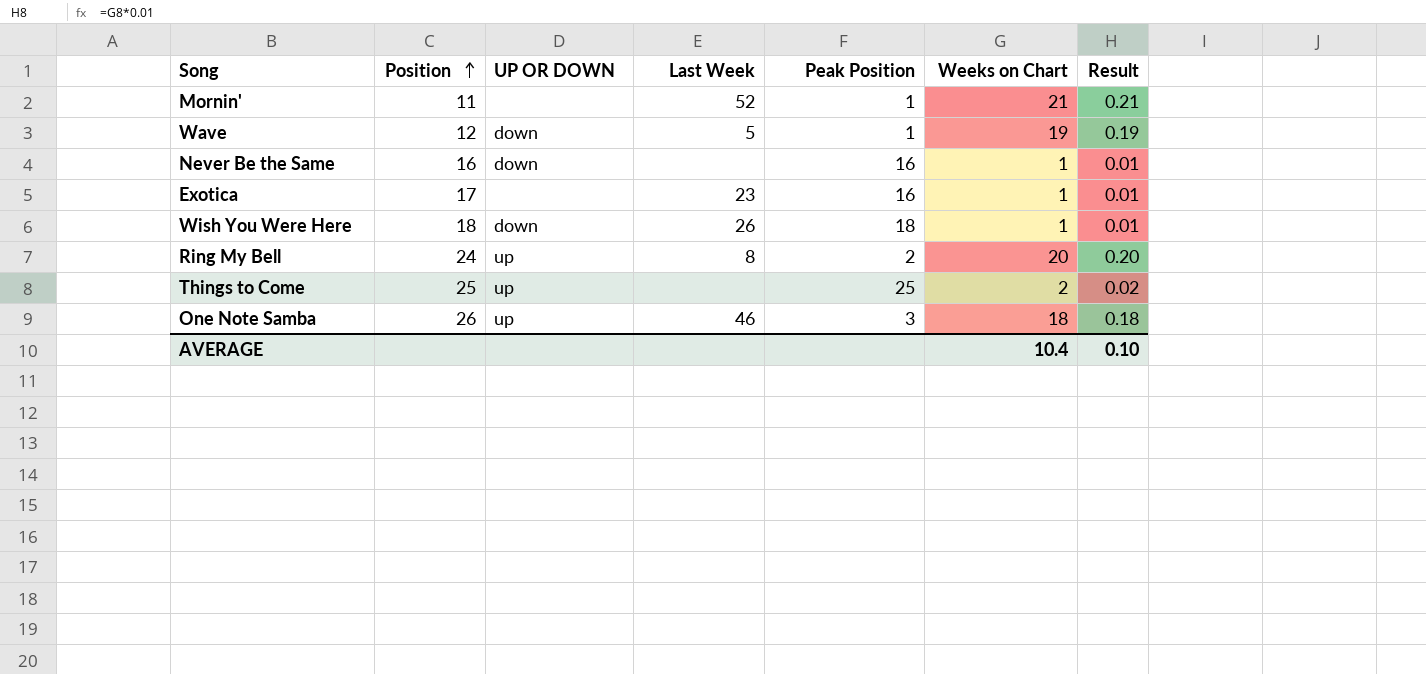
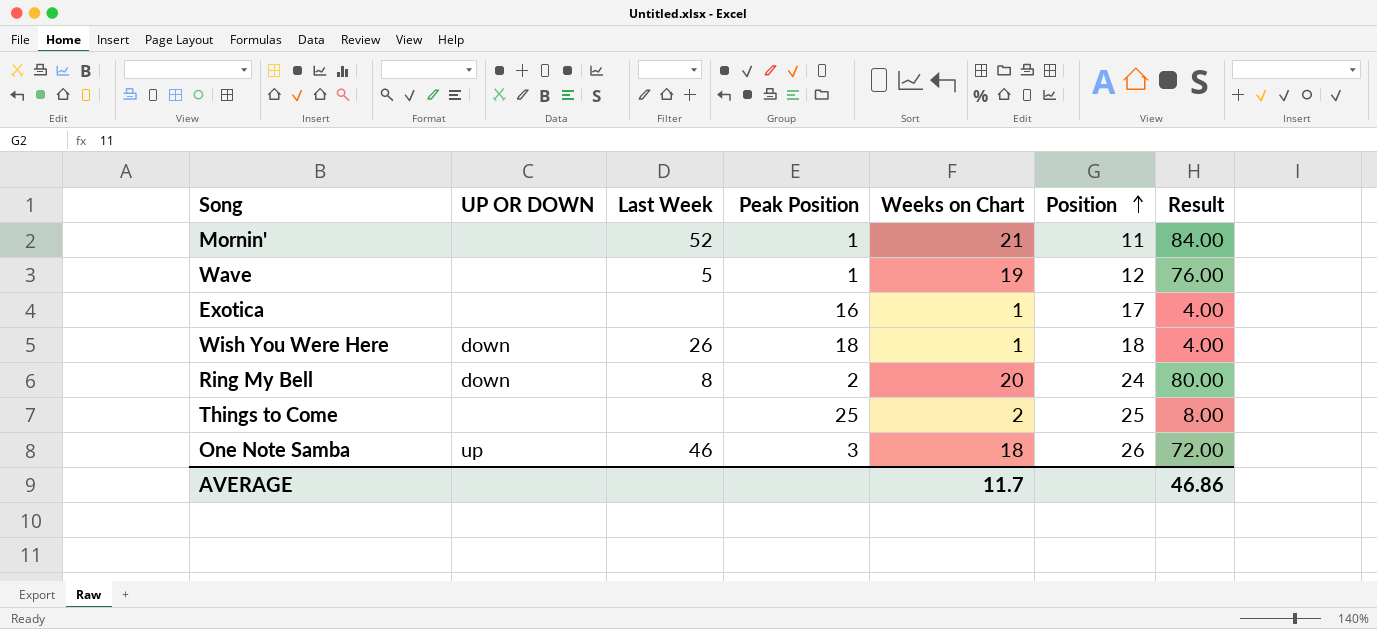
column Position | position: 2 -> 6
column Result | formula: [Weeks on Chart] * 0.01 -> [Weeks on Chart] * 4
row Never Be the Same: 16 | down | none | 16 | 1 | 0.01 -> none
Wave | UP OR DOWN: down -> none
Exotica | Last Week: 23 -> none
Ring My Bell | UP OR DOWN: up -> down
Things to Come | UP OR DOWN: up -> none
AVERAGE | Weeks on Chart: 10.4 -> 11.7
AVERAGE | Result: 0.10 -> 46.86

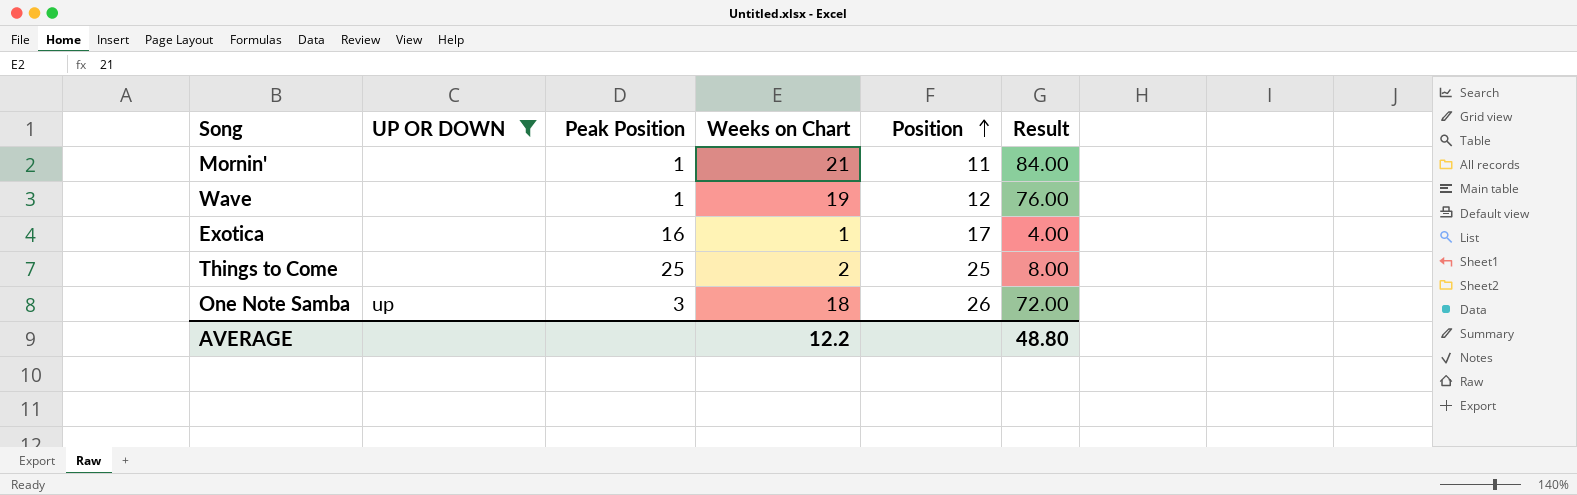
filter: none -> UP OR DOWN != down
column Last Week | position: 3 -> none
AVERAGE | Weeks on Chart: 11.7 -> 12.2
AVERAGE | Result: 46.86 -> 48.80

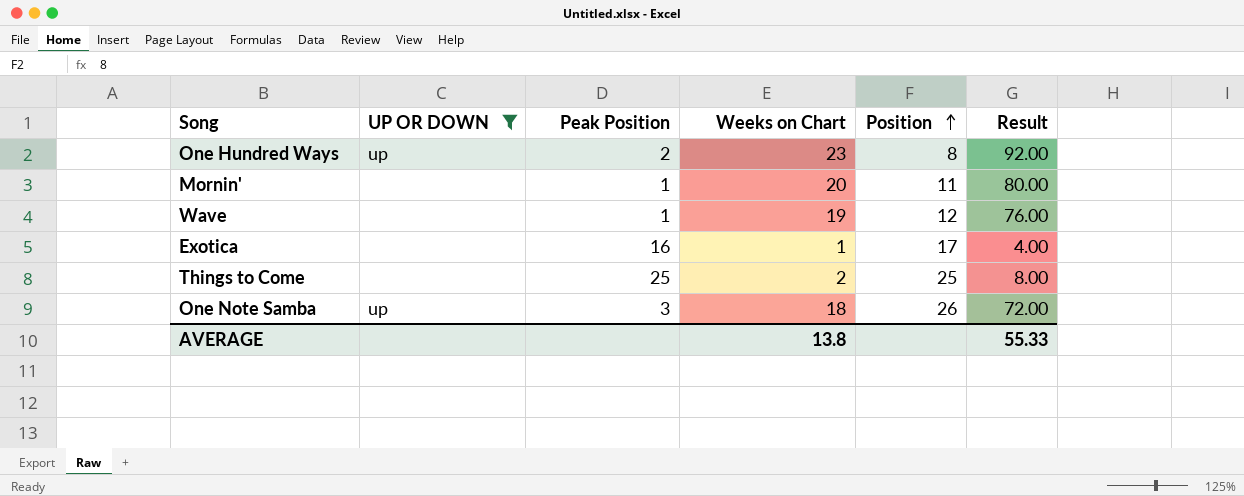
row One Hundred Ways: none -> up | 2 | 23 | 8 | 92.00
Mornin' | Weeks on Chart: 21 -> 20
Mornin' | Result: 84.00 -> 80.00
AVERAGE | Weeks on Chart: 12.2 -> 13.8
AVERAGE | Result: 48.80 -> 55.33

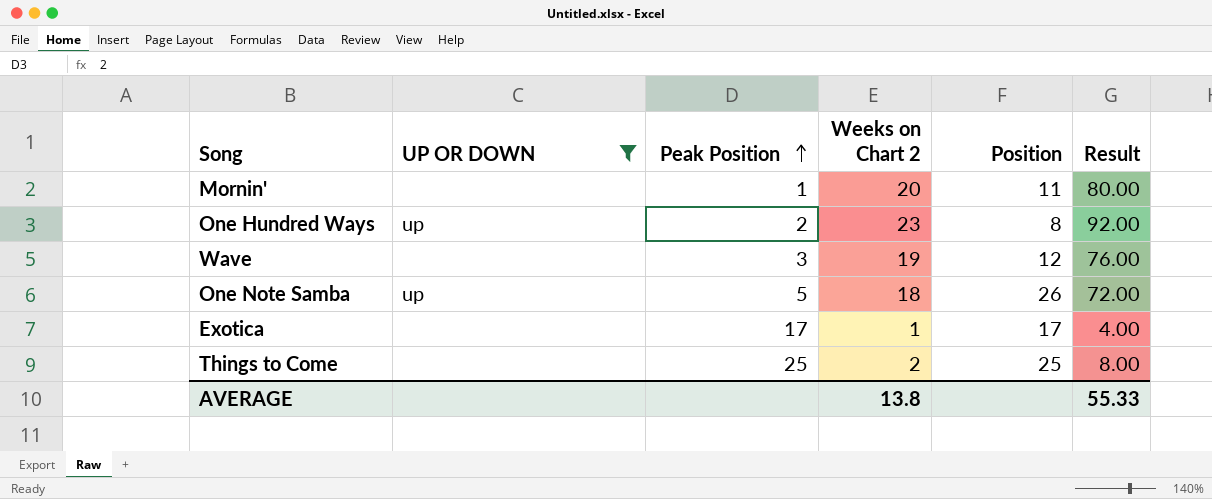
row order: Position ascending -> Peak Position ascending
column name: Weeks on Chart -> Weeks on Chart 2
Wave | Peak Position: 1 -> 3
One Note Samba | Peak Position: 3 -> 5
Exotica | Peak Position: 16 -> 17

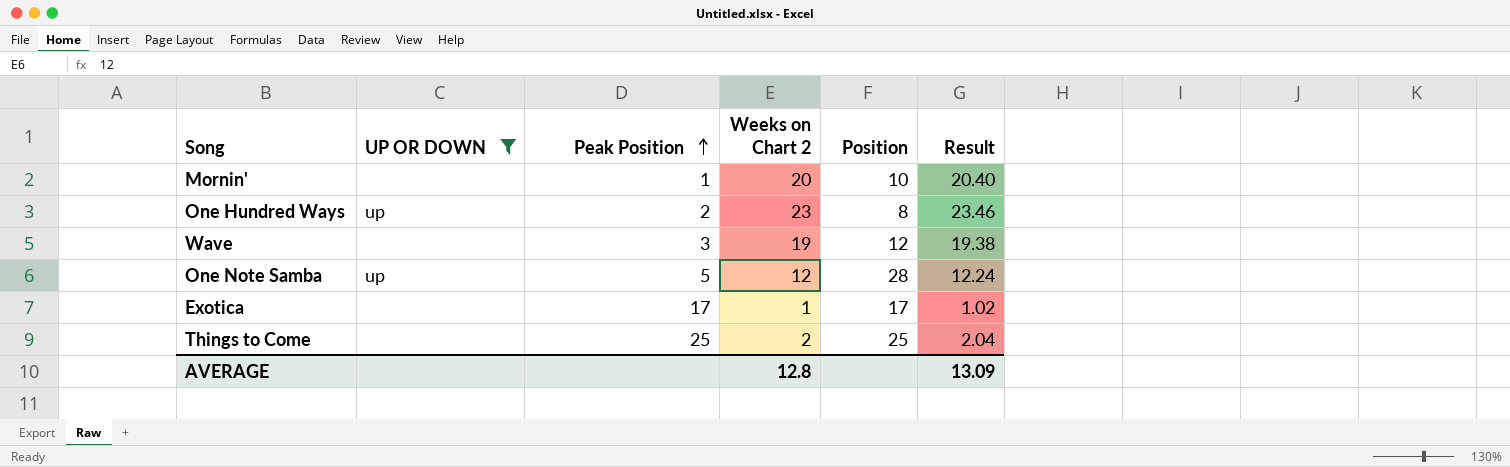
column Result | formula: [Weeks on Chart 2] * 4 -> [Weeks on Chart 2] * 1.02
Mornin' | Position: 11 -> 10
One Note Samba | Weeks on Chart 2: 18 -> 12
One Note Samba | Position: 26 -> 28
AVERAGE | Weeks on Chart 2: 13.8 -> 12.8
AVERAGE | Result: 55.33 -> 13.09

